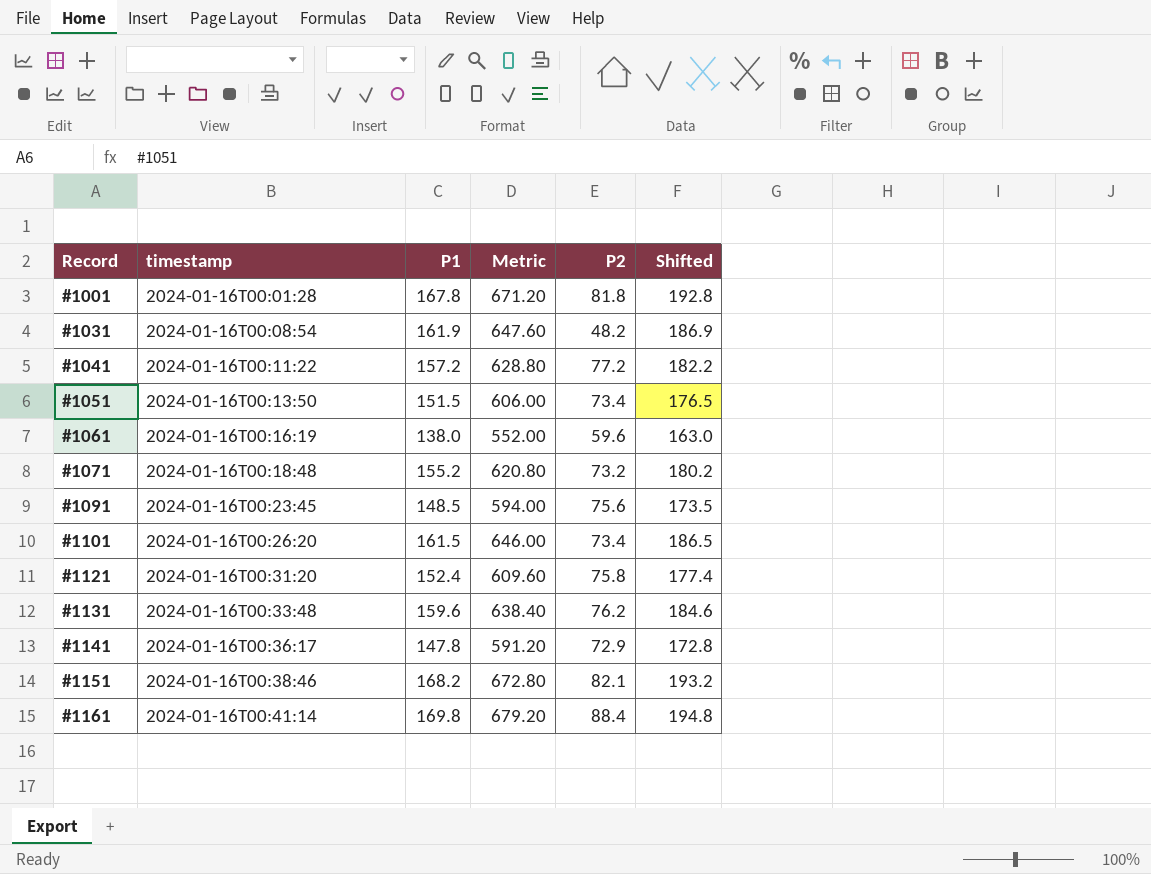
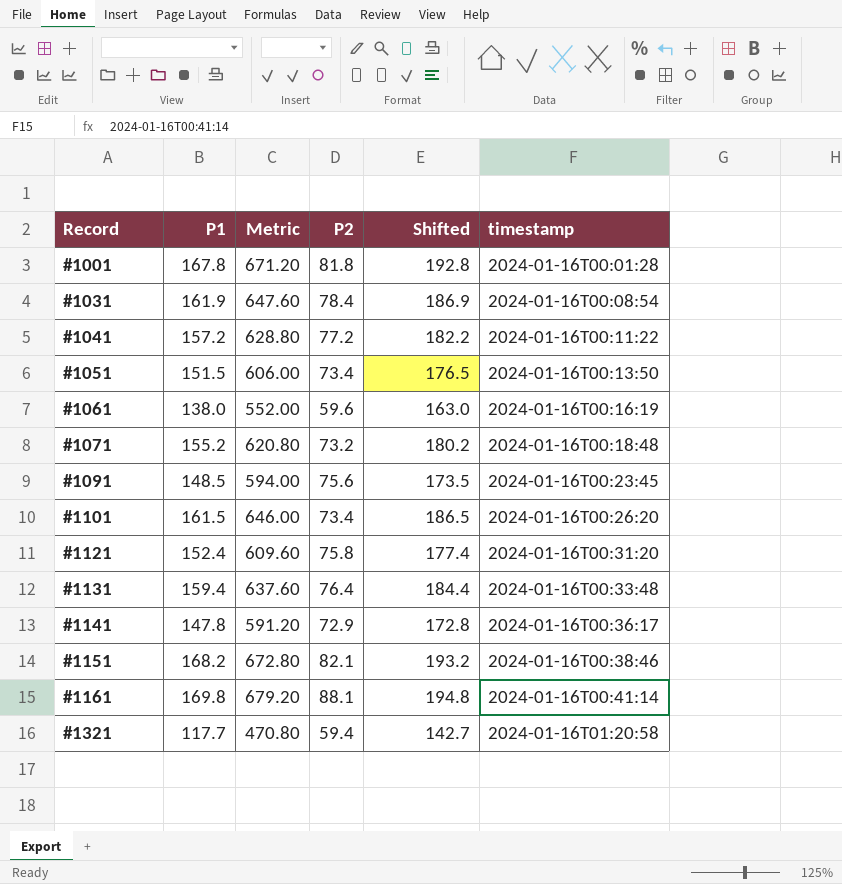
column timestamp | position: 2 -> 6
#1031 | P2: 48.2 -> 78.4
#1131 | P1: 159.6 -> 159.4
#1131 | Metric: 638.40 -> 637.60
#1131 | P2: 76.2 -> 76.4
#1131 | Shifted: 184.6 -> 184.4
#1161 | P2: 88.4 -> 88.1
row #1321: none -> 117.7 | 470.80 | 59.4 | 142.7 | 2024-01-16T01:20:58

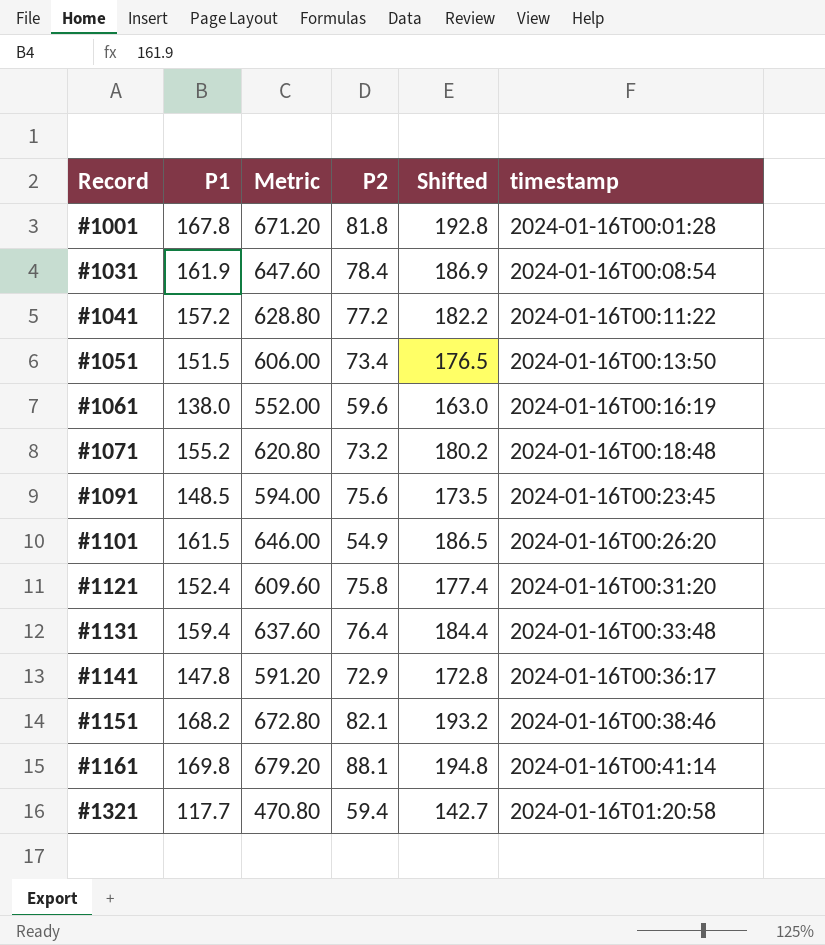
#1101 | P2: 73.4 -> 54.9

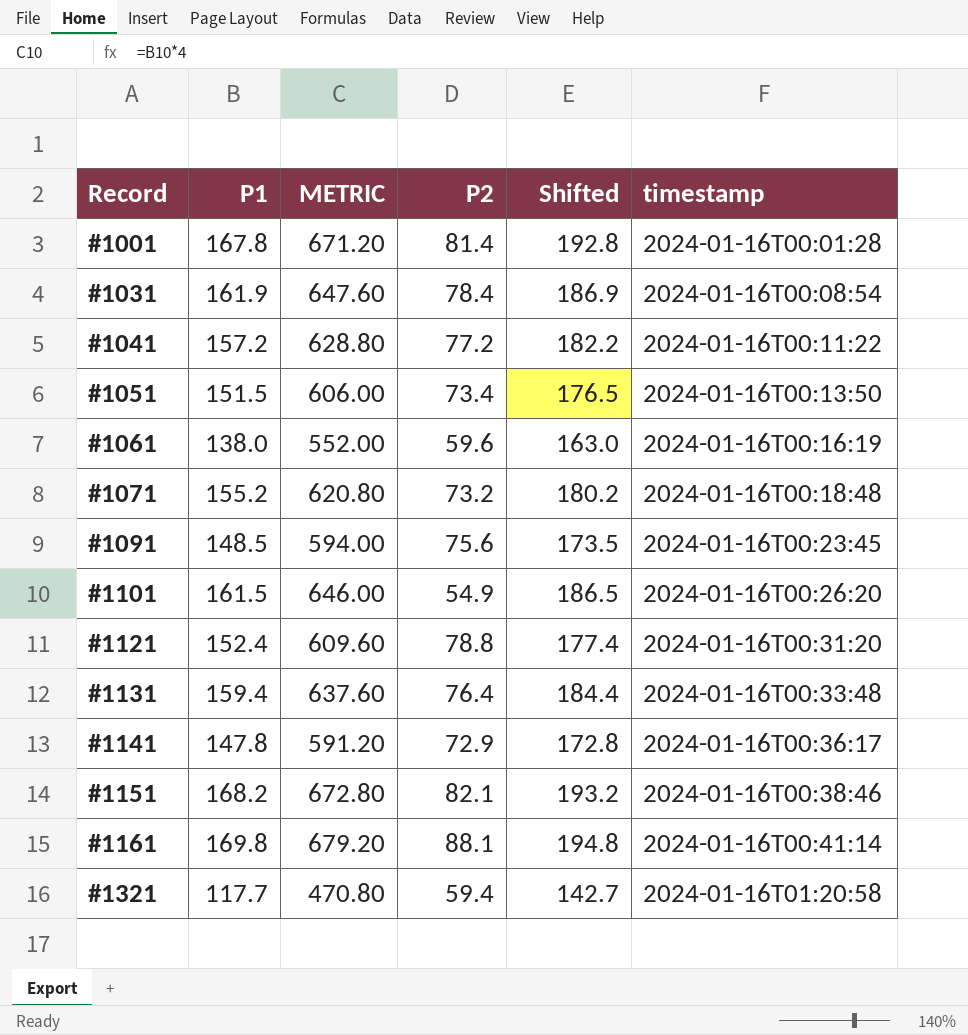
column name: Metric -> METRIC
#1001 | P2: 81.8 -> 81.4
#1121 | P2: 75.8 -> 78.8

